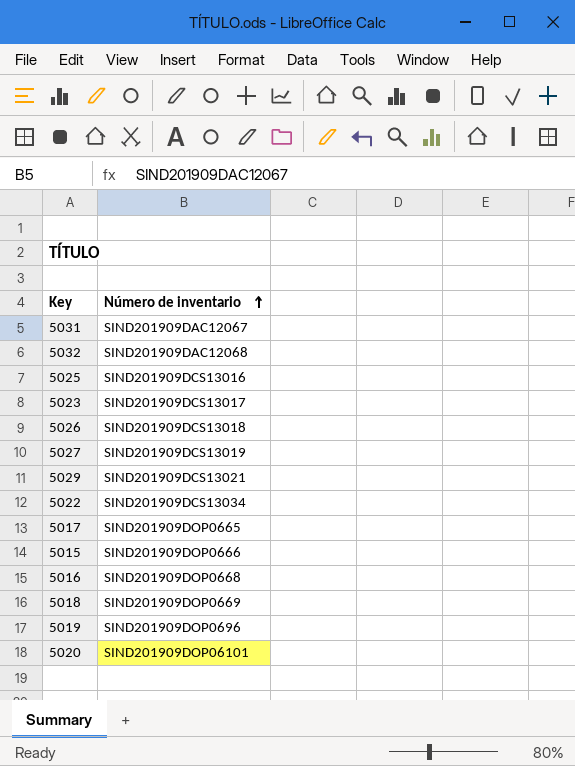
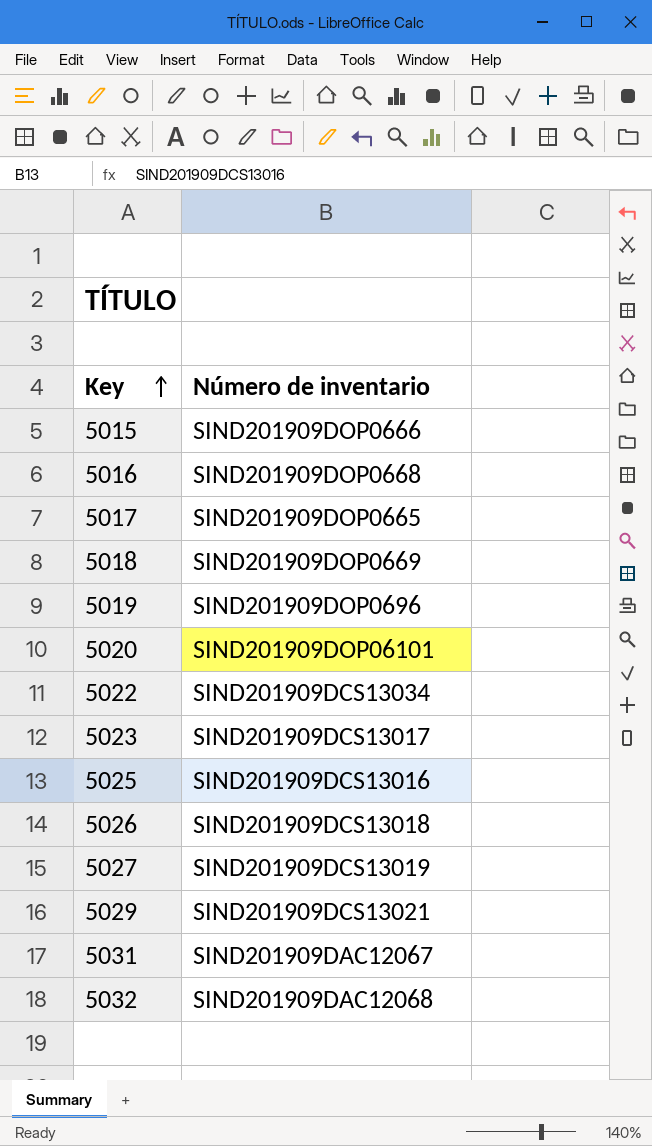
row order: Número de inventario ascending -> Key ascending

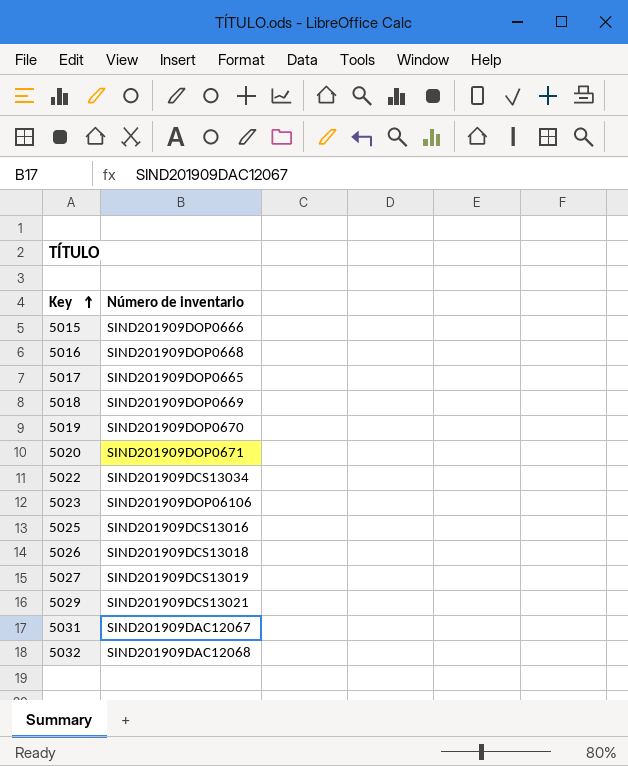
5019 | Número de inventario: SIND201909DOP0696 -> SIND201909DOP0670
5020 | Número de inventario: SIND201909DOP06101 -> SIND201909DOP0671
5023 | Número de inventario: SIND201909DCS13017 -> SIND201909DOP06106

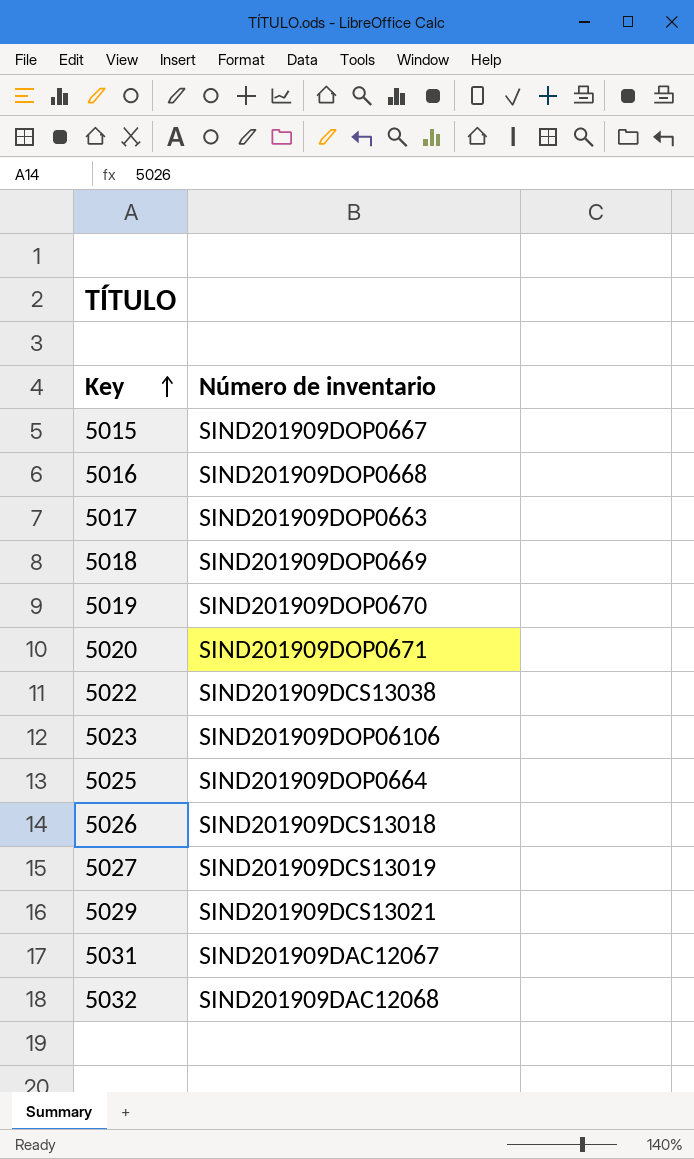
5015 | Número de inventario: SIND201909DOP0666 -> SIND201909DOP0667
5017 | Número de inventario: SIND201909DOP0665 -> SIND201909DOP0663
5022 | Número de inventario: SIND201909DCS13034 -> SIND201909DCS13038
5025 | Número de inventario: SIND201909DCS13016 -> SIND201909DOP0664

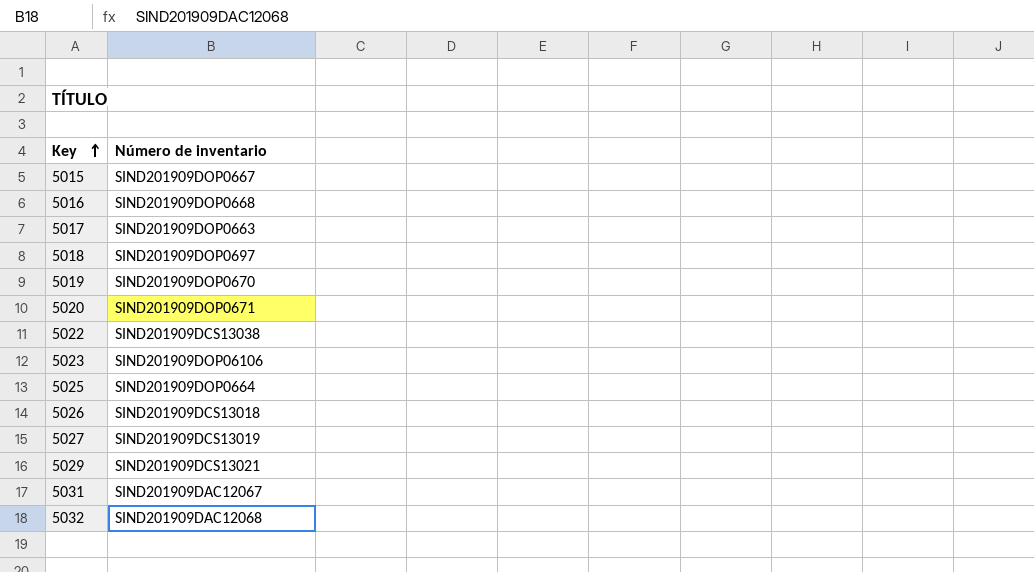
5018 | Número de inventario: SIND201909DOP0669 -> SIND201909DOP0697

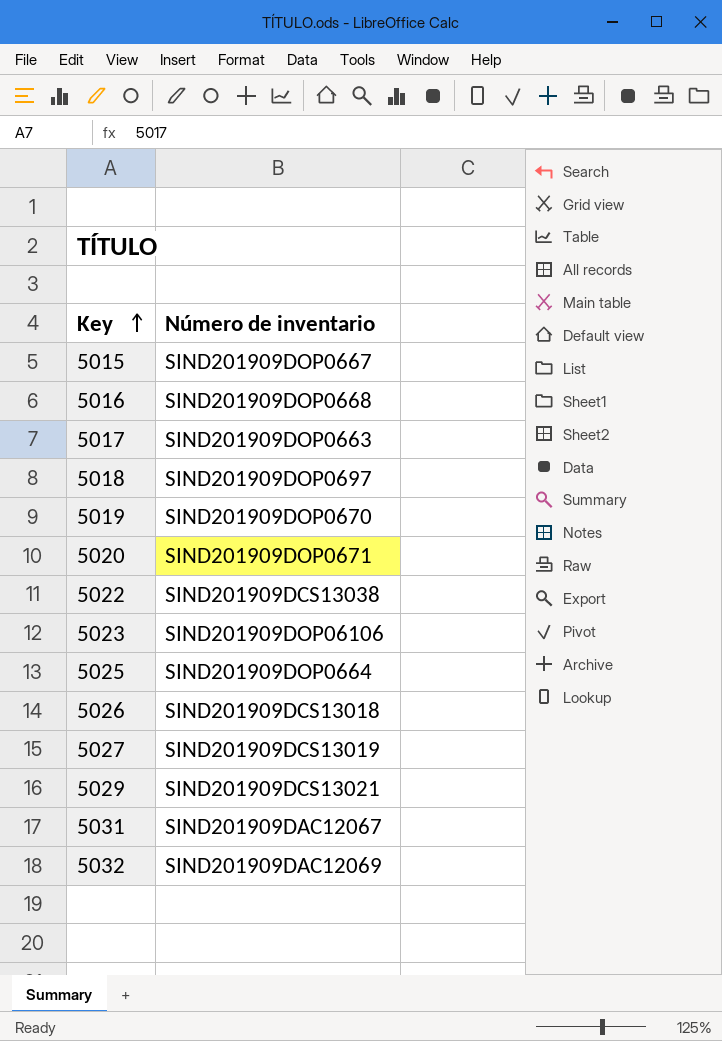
5032 | Número de inventario: SIND201909DAC12068 -> SIND201909DAC12069

